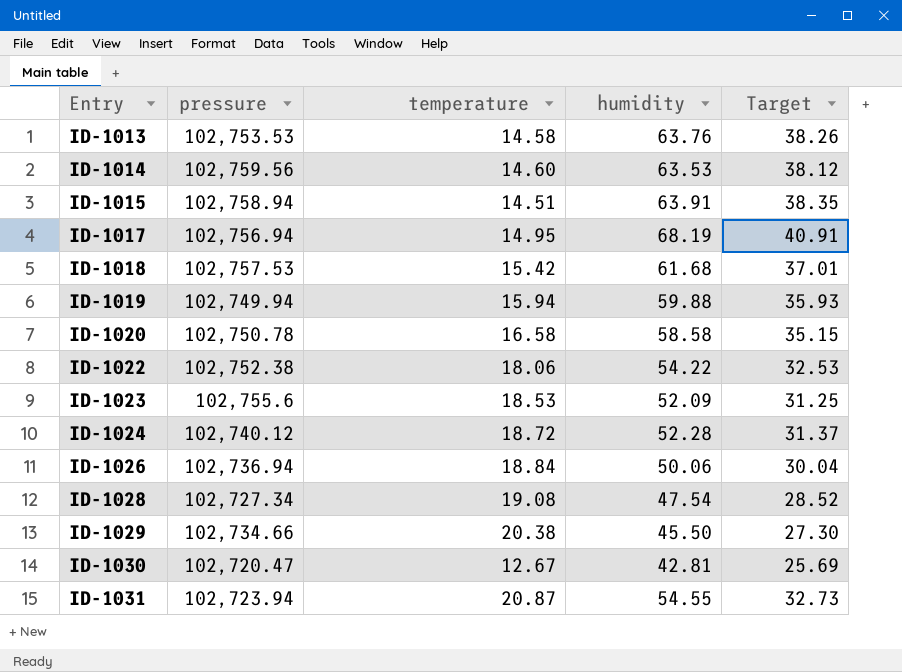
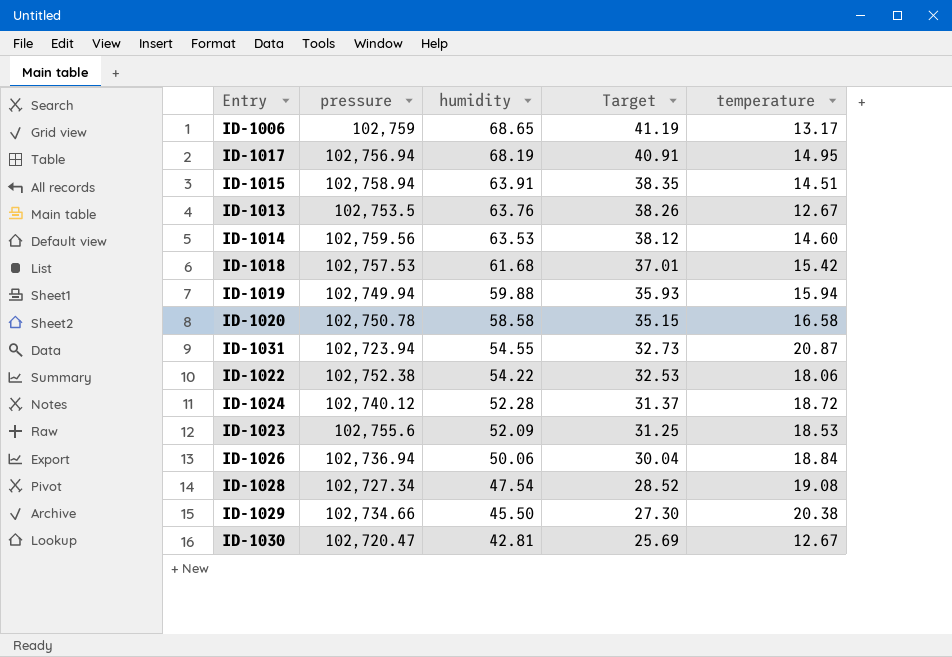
row order: Entry ascending -> humidity descending
column temperature | position: 3 -> 5
row ID-1006: none -> 102,759 | 68.65 | 41.19 | 13.17
ID-1013 | pressure: 102,753.53 -> 102,753.5
ID-1013 | temperature: 14.58 -> 12.67

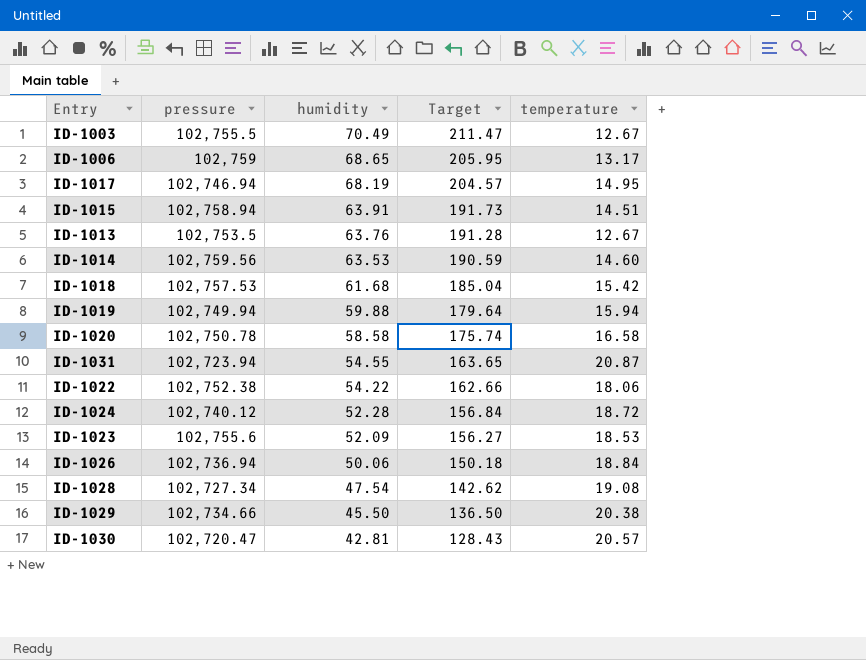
column Target | formula: [humidity] * 0.6 -> [humidity] * 3
row ID-1003: none -> 102,755.5 | 70.49 | 211.47 | 12.67
ID-1017 | pressure: 102,756.94 -> 102,746.94
ID-1030 | temperature: 12.67 -> 20.57

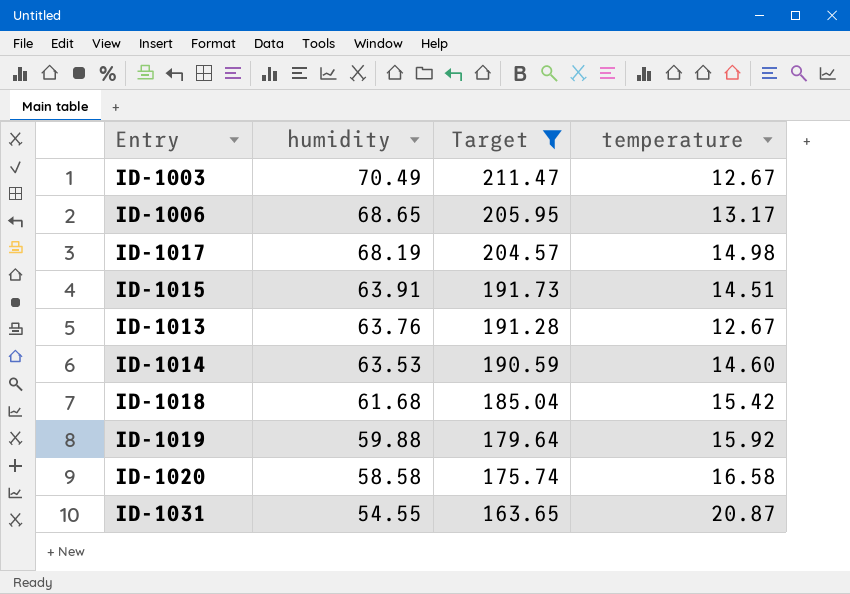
filter: none -> Target >= 163.65
column pressure | position: 2 -> none
ID-1017 | temperature: 14.95 -> 14.98
ID-1019 | temperature: 15.94 -> 15.92

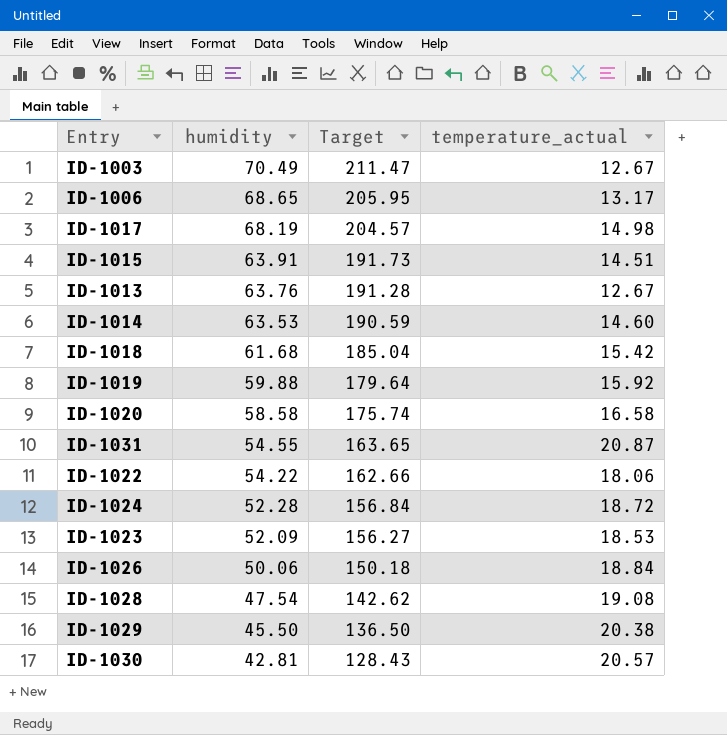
filter: Target >= 163.65 -> none
column name: temperature -> temperature_actual

